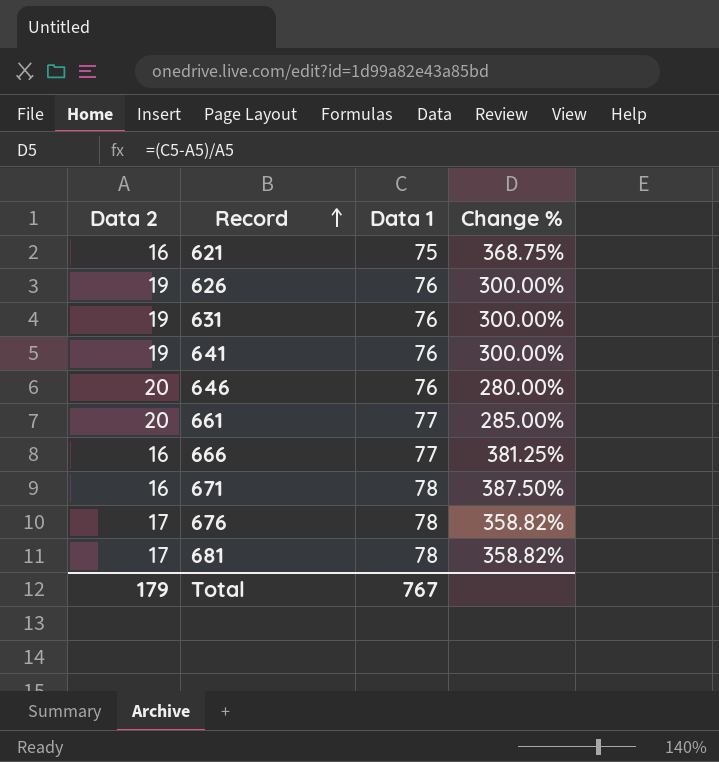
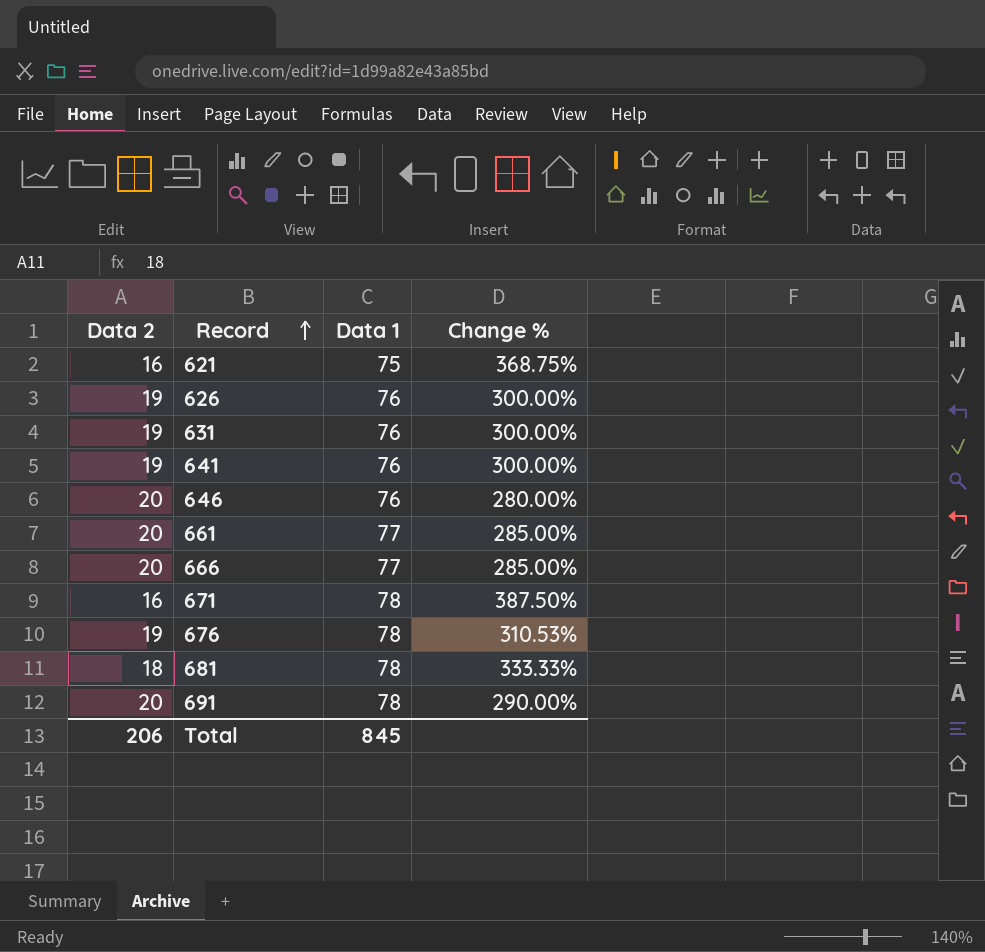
666 | Data 2: 16 -> 20
666 | Change %: 381.25% -> 285.00%
676 | Data 2: 17 -> 19
676 | Change %: 358.82% -> 310.53%
681 | Data 2: 17 -> 18
681 | Change %: 358.82% -> 333.33%
row 691: none -> 20 | 78 | 290.00%
Total | Data 2: 179 -> 206
Total | Data 1: 767 -> 845

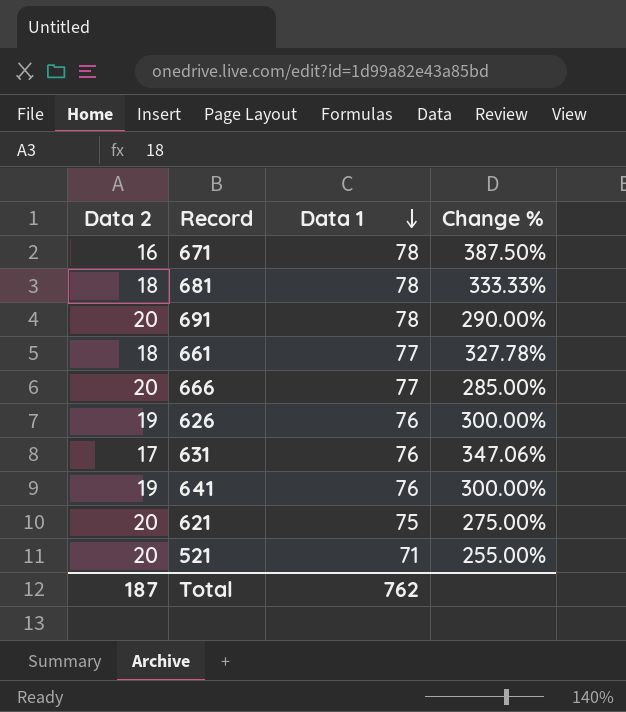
row order: Record ascending -> Data 1 descending
row 646: 20 | 76 | 280.00% -> none
row 676: 19 | 78 | 310.53% -> none
661 | Data 2: 20 -> 18
661 | Change %: 285.00% -> 327.78%
631 | Data 2: 19 -> 17
631 | Change %: 300.00% -> 347.06%
621 | Data 2: 16 -> 20
621 | Change %: 368.75% -> 275.00%
row 521: none -> 20 | 71 | 255.00%
Total | Data 2: 206 -> 187
Total | Data 1: 845 -> 762

